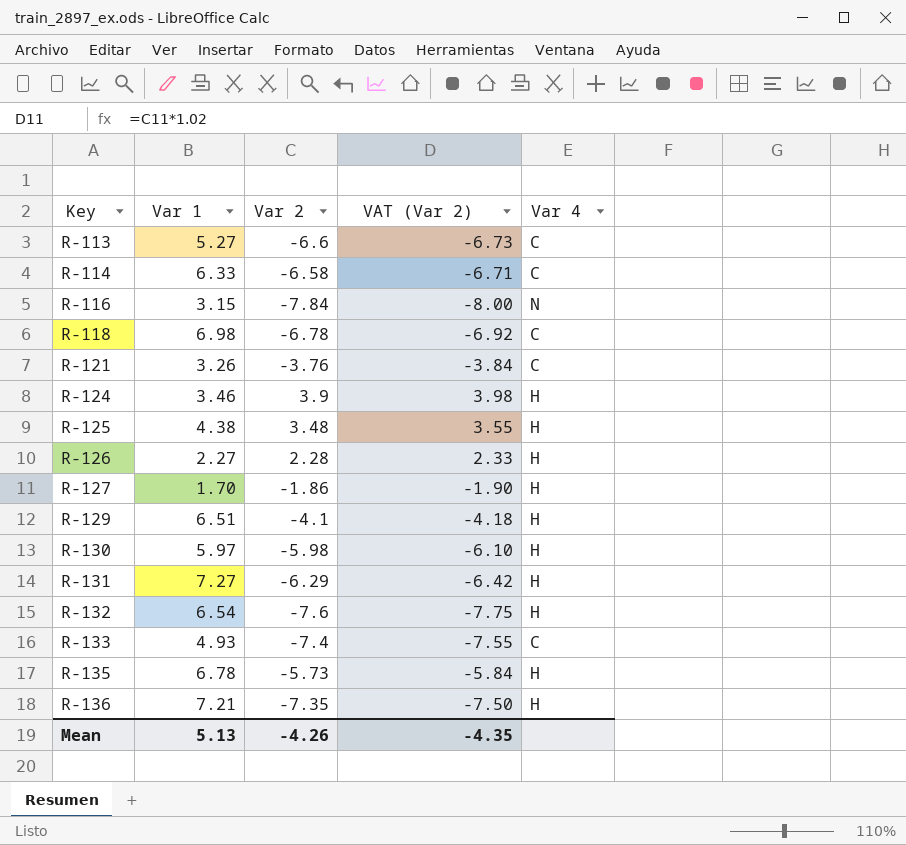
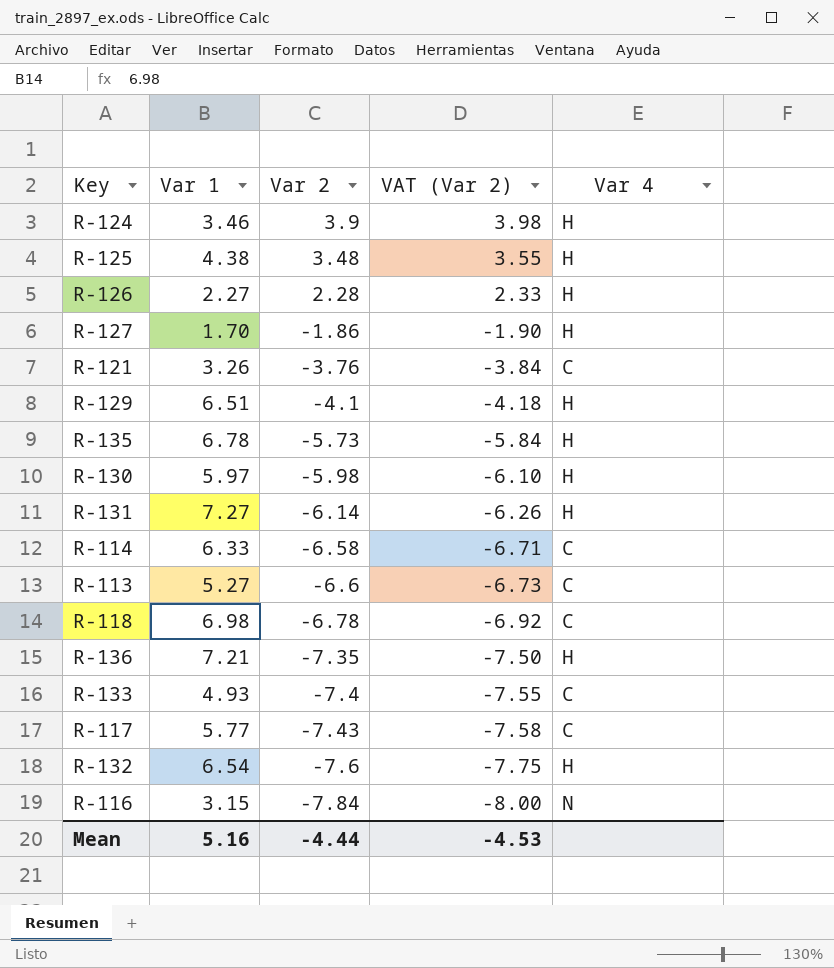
row order: Key ascending -> Var 2 descending
R-131 | Var 2: -6.29 -> -6.14
R-131 | VAT (Var 2): -6.42 -> -6.26
row R-117: none -> 5.77 | -7.43 | -7.58 | C
Mean | Var 1: 5.13 -> 5.16
Mean | Var 2: -4.26 -> -4.44
Mean | VAT (Var 2): -4.35 -> -4.53

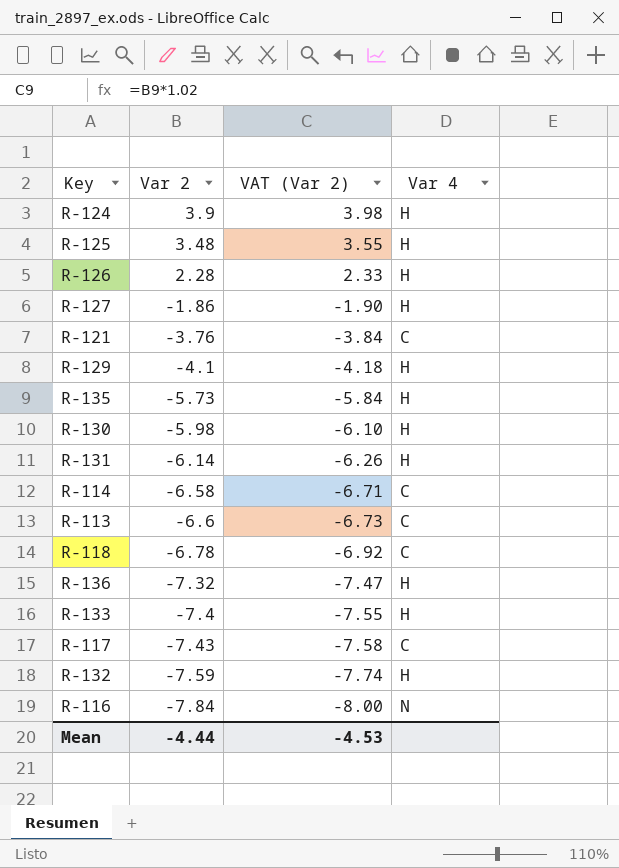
column Var 1 | position: 2 -> none
R-136 | Var 2: -7.35 -> -7.32
R-136 | VAT (Var 2): -7.50 -> -7.47
R-133 | Var 4: C -> H
R-132 | Var 2: -7.6 -> -7.59
R-132 | VAT (Var 2): -7.75 -> -7.74

